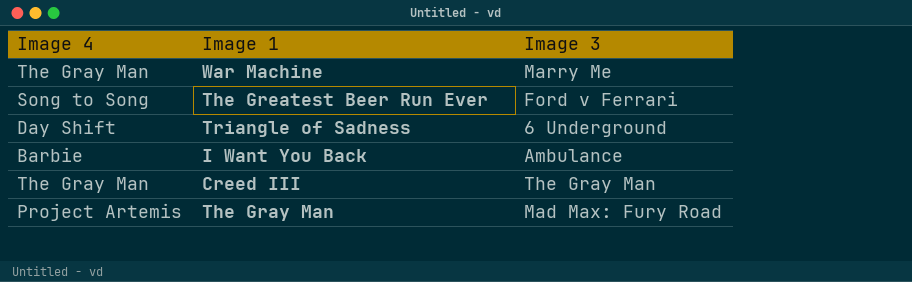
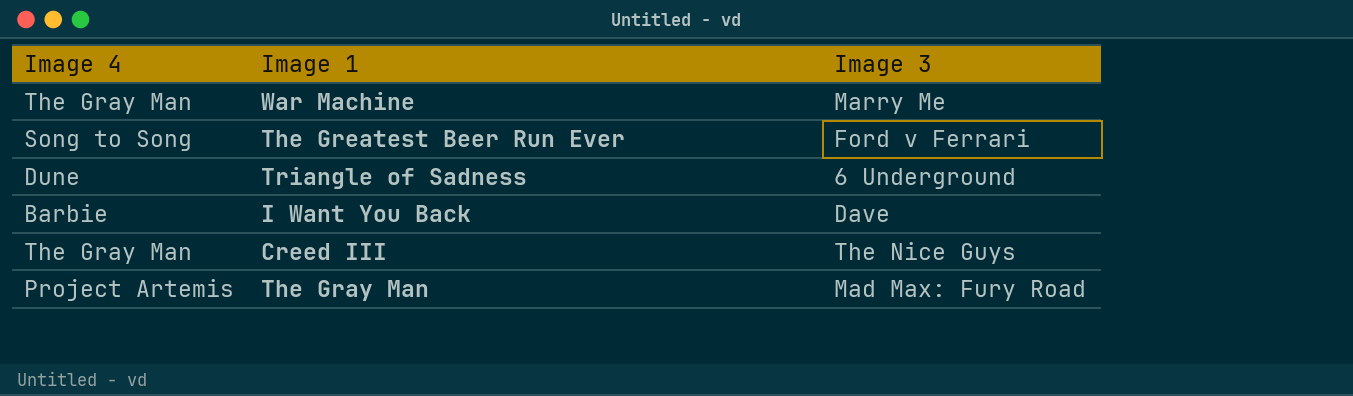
Triangle of Sadness | Image 4: Day Shift -> Dune
I Want You Back | Image 3: Ambulance -> Dave
Creed III | Image 3: The Gray Man -> The Nice Guys

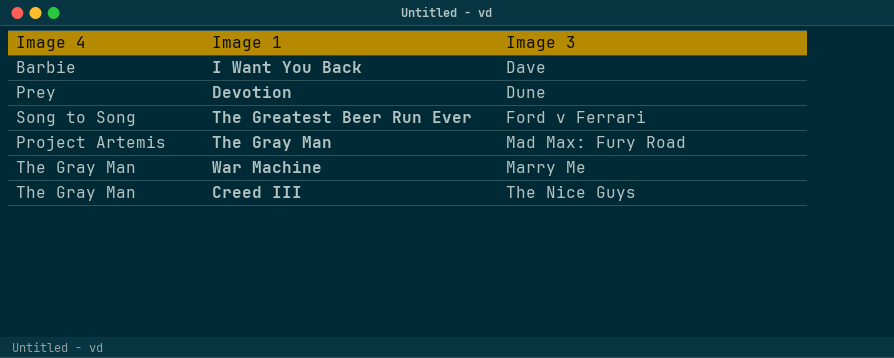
row order: none -> Image 3 ascending
row Triangle of Sadness: Dune | 6 Underground -> none
row Devotion: none -> Prey | Dune

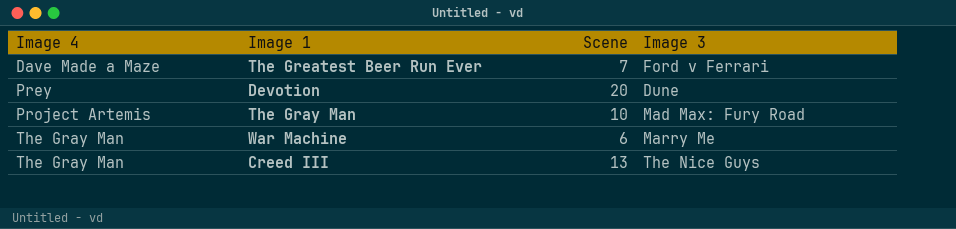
row order: Image 3 ascending -> Image 4 ascending
column Scene | position: none -> 3
row I Want You Back: Barbie | Dave -> none
The Greatest Beer Run Ever | Image 4: Song to Song -> Dave Made a Maze

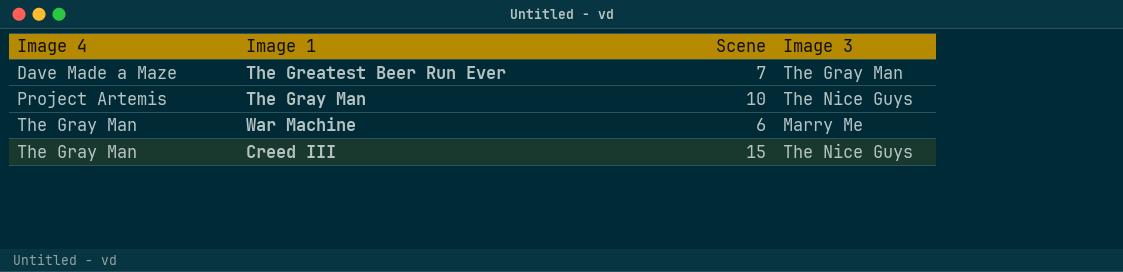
row Devotion: Prey | 20 | Dune -> none
The Greatest Beer Run Ever | Image 3: Ford v Ferrari -> The Gray Man
The Gray Man | Image 3: Mad Max: Fury Road -> The Nice Guys
Creed III | Scene: 13 -> 15

